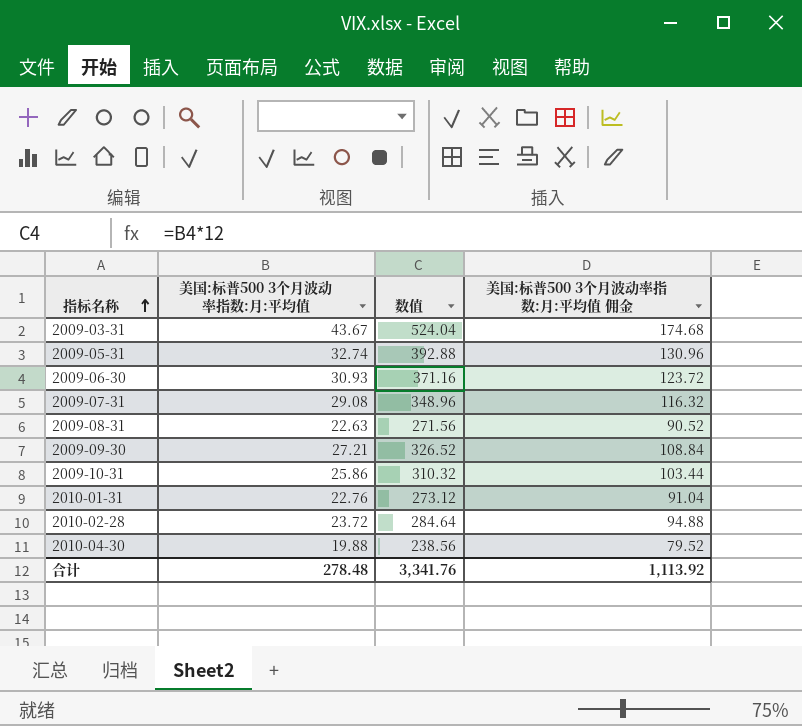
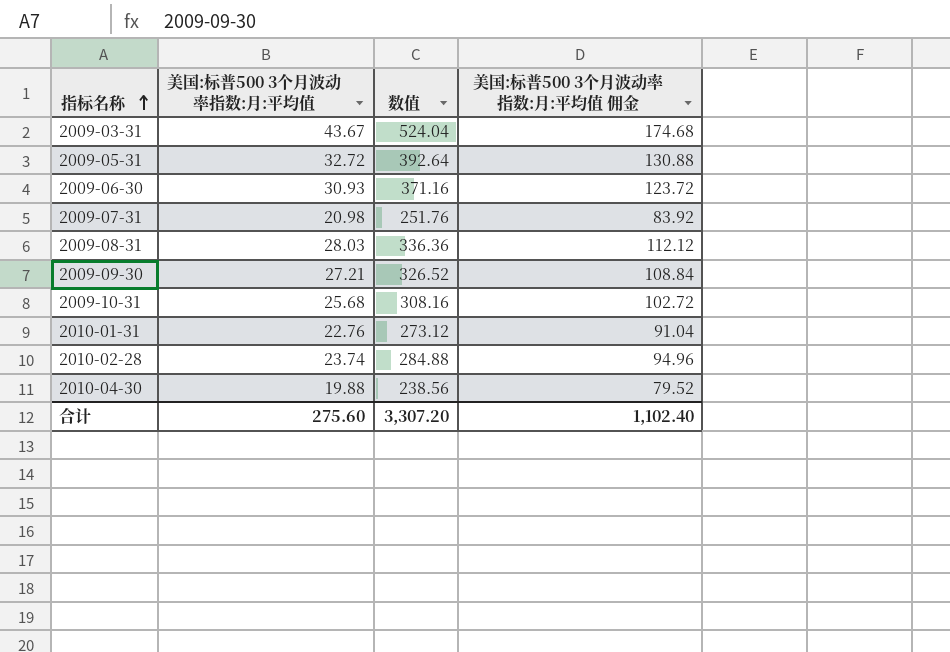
2009-05-31 | 美国:标普500 3个月波动率指数:月:平均值: 32.74 -> 32.72
2009-05-31 | 数值: 392.88 -> 392.64
2009-05-31 | 美国:标普500 3个月波动率指数:月:平均值 佣金: 130.96 -> 130.88
2009-07-31 | 美国:标普500 3个月波动率指数:月:平均值: 29.08 -> 20.98
2009-07-31 | 数值: 348.96 -> 251.76
2009-07-31 | 美国:标普500 3个月波动率指数:月:平均值 佣金: 116.32 -> 83.92
2009-08-31 | 美国:标普500 3个月波动率指数:月:平均值: 22.63 -> 28.03
2009-08-31 | 数值: 271.56 -> 336.36
2009-08-31 | 美国:标普500 3个月波动率指数:月:平均值 佣金: 90.52 -> 112.12
2009-10-31 | 美国:标普500 3个月波动率指数:月:平均值: 25.86 -> 25.68
2009-10-31 | 数值: 310.32 -> 308.16
2009-10-31 | 美国:标普500 3个月波动率指数:月:平均值 佣金: 103.44 -> 102.72
2010-02-28 | 美国:标普500 3个月波动率指数:月:平均值: 23.72 -> 23.74
2010-02-28 | 数值: 284.64 -> 284.88
2010-02-28 | 美国:标普500 3个月波动率指数:月:平均值 佣金: 94.88 -> 94.96
合计 | 美国:标普500 3个月波动率指数:月:平均值: 278.48 -> 275.60
合计 | 数值: 3,341.76 -> 3,307.20
合计 | 美国:标普500 3个月波动率指数:月:平均值 佣金: 1,113.92 -> 1,102.40

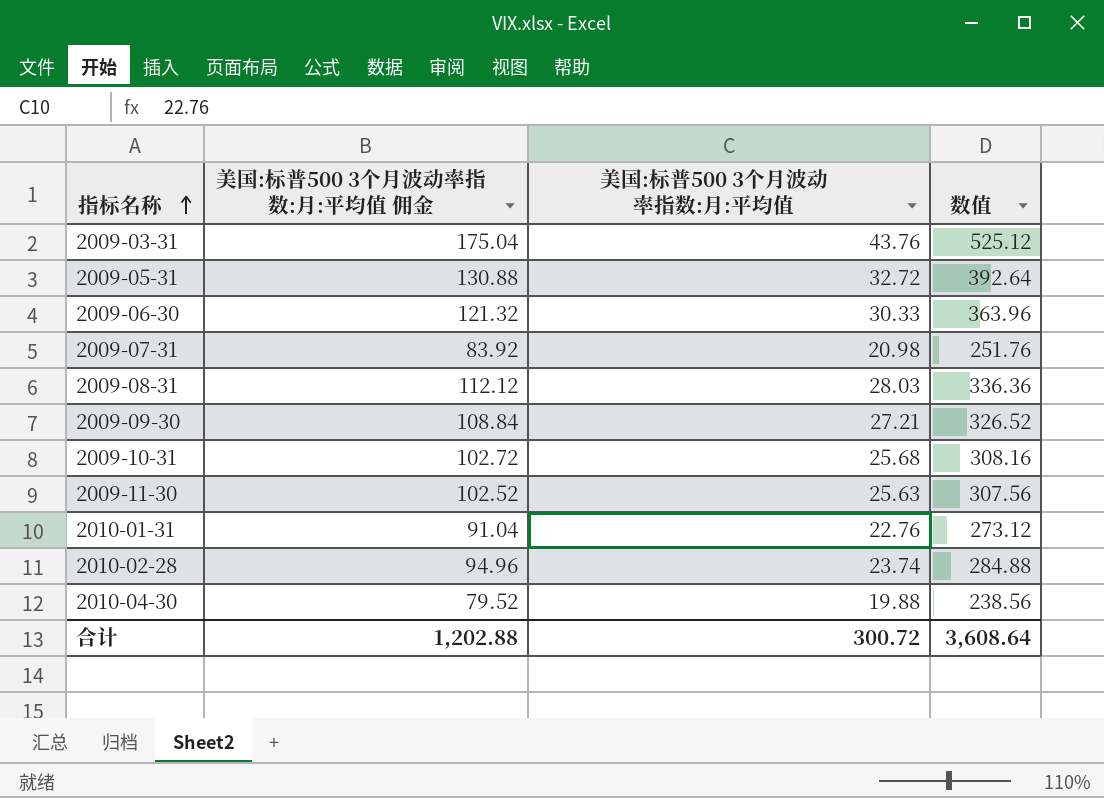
column 美国:标普500 3个月波动率指数:月:平均值 佣金 | position: 4 -> 2
2009-03-31 | 美国:标普500 3个月波动率指数:月:平均值 佣金: 174.68 -> 175.04
2009-03-31 | 美国:标普500 3个月波动率指数:月:平均值: 43.67 -> 43.76
2009-03-31 | 数值: 524.04 -> 525.12
2009-06-30 | 美国:标普500 3个月波动率指数:月:平均值 佣金: 123.72 -> 121.32
2009-06-30 | 美国:标普500 3个月波动率指数:月:平均值: 30.93 -> 30.33
2009-06-30 | 数值: 371.16 -> 363.96
row 2009-11-30: none -> 102.52 | 25.63 | 307.56
合计 | 美国:标普500 3个月波动率指数:月:平均值 佣金: 1,102.40 -> 1,202.88
合计 | 美国:标普500 3个月波动率指数:月:平均值: 275.60 -> 300.72
合计 | 数值: 3,307.20 -> 3,608.64

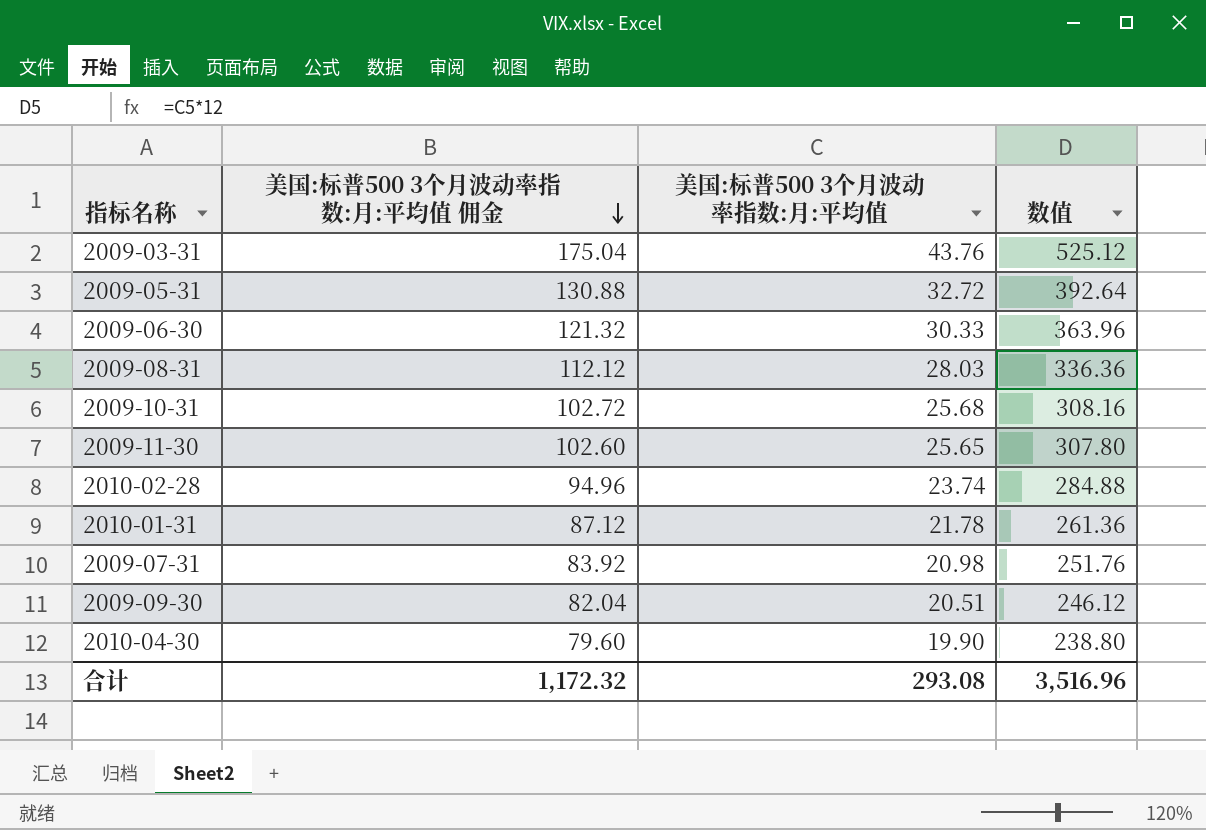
row order: 指标名称 ascending -> 美国:标普500 3个月波动率指数:月:平均值 佣金 descending
2009-11-30 | 美国:标普500 3个月波动率指数:月:平均值 佣金: 102.52 -> 102.60
2009-11-30 | 美国:标普500 3个月波动率指数:月:平均值: 25.63 -> 25.65
2009-11-30 | 数值: 307.56 -> 307.80
2010-01-31 | 美国:标普500 3个月波动率指数:月:平均值 佣金: 91.04 -> 87.12
2010-01-31 | 美国:标普500 3个月波动率指数:月:平均值: 22.76 -> 21.78
2010-01-31 | 数值: 273.12 -> 261.36
2009-09-30 | 美国:标普500 3个月波动率指数:月:平均值 佣金: 108.84 -> 82.04
2009-09-30 | 美国:标普500 3个月波动率指数:月:平均值: 27.21 -> 20.51
2009-09-30 | 数值: 326.52 -> 246.12
2010-04-30 | 美国:标普500 3个月波动率指数:月:平均值 佣金: 79.52 -> 79.60
2010-04-30 | 美国:标普500 3个月波动率指数:月:平均值: 19.88 -> 19.90
2010-04-30 | 数值: 238.56 -> 238.80
合计 | 美国:标普500 3个月波动率指数:月:平均值 佣金: 1,202.88 -> 1,172.32
合计 | 美国:标普500 3个月波动率指数:月:平均值: 300.72 -> 293.08
合计 | 数值: 3,608.64 -> 3,516.96

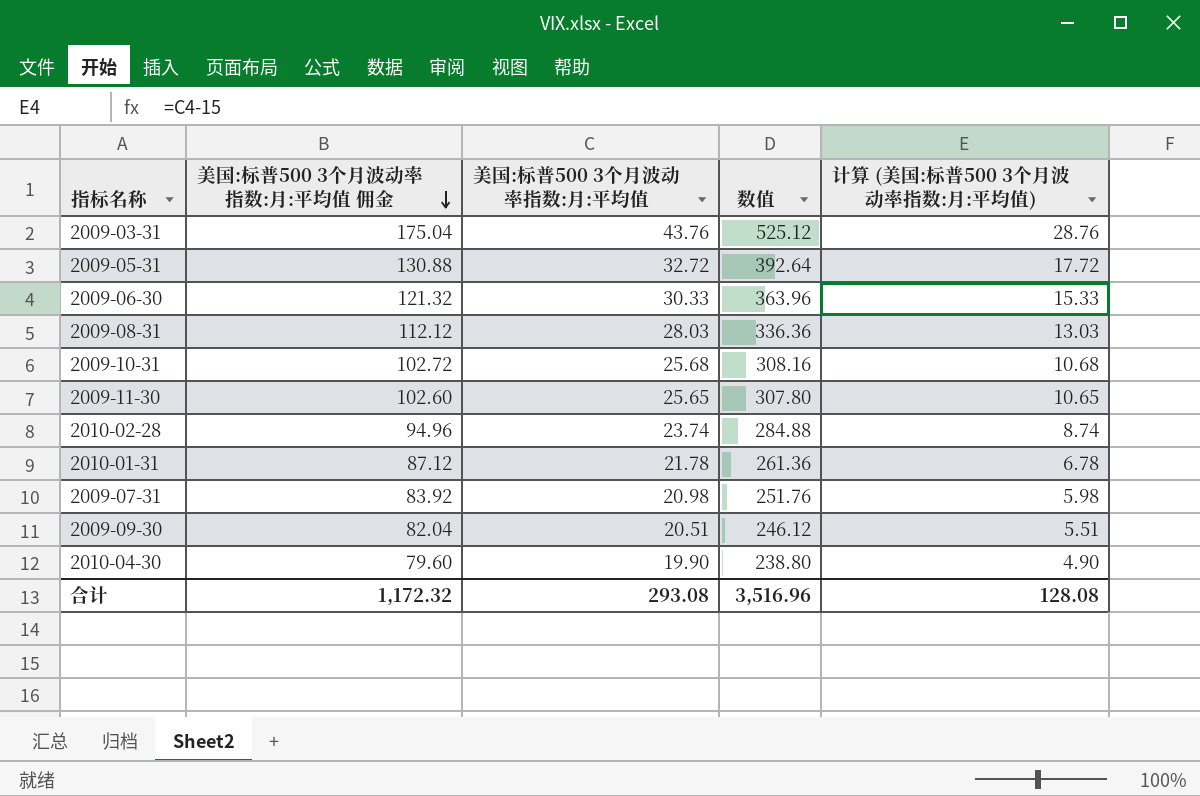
column 计算 (美国:标普500 3个月波动率指数:月:平均值) | formula: none -> [美国:标普500 3个月波动率指数:月:平均值] - 15

